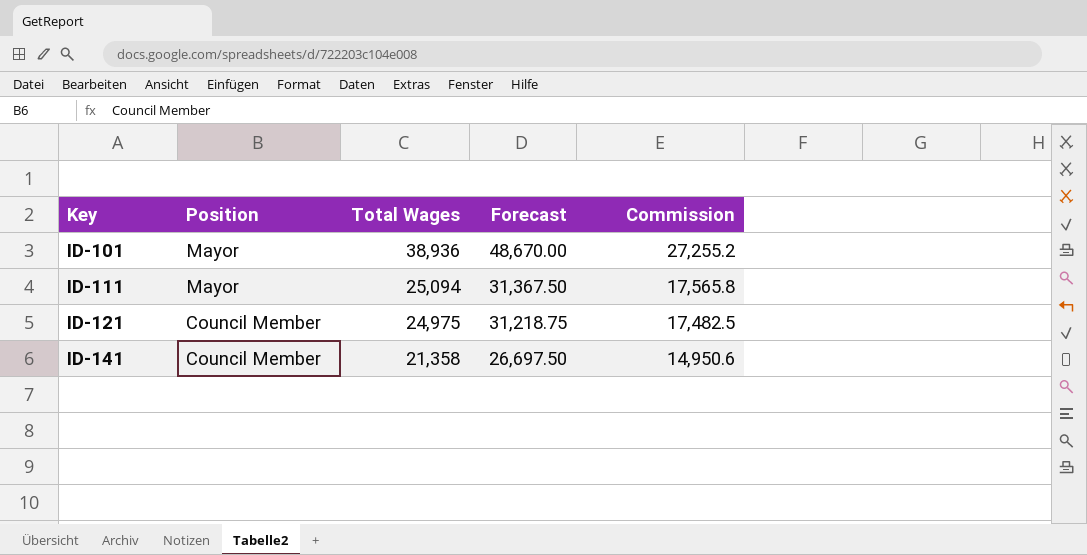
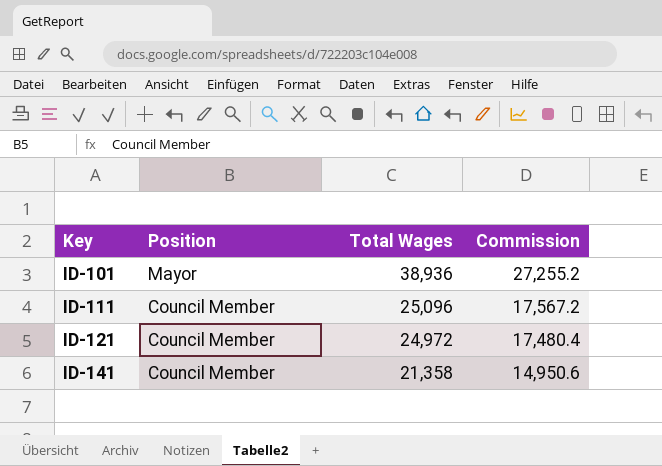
column Forecast | formula: [Total Wages] * 1.25 -> none
ID-111 | Position: Mayor -> Council Member
ID-111 | Total Wages: 25,094 -> 25,096
ID-111 | Commission: 17,565.8 -> 17,567.2
ID-121 | Total Wages: 24,975 -> 24,972
ID-121 | Commission: 17,482.5 -> 17,480.4

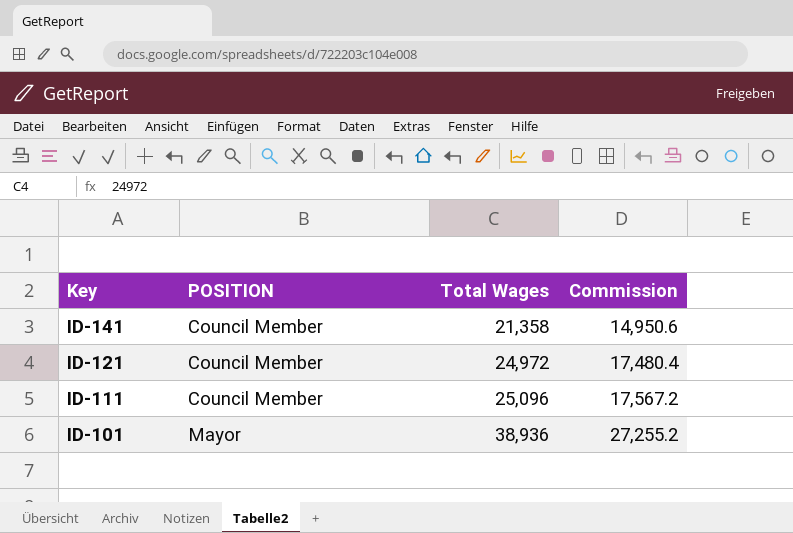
row order: Key ascending -> Key descending
column name: Position -> POSITION

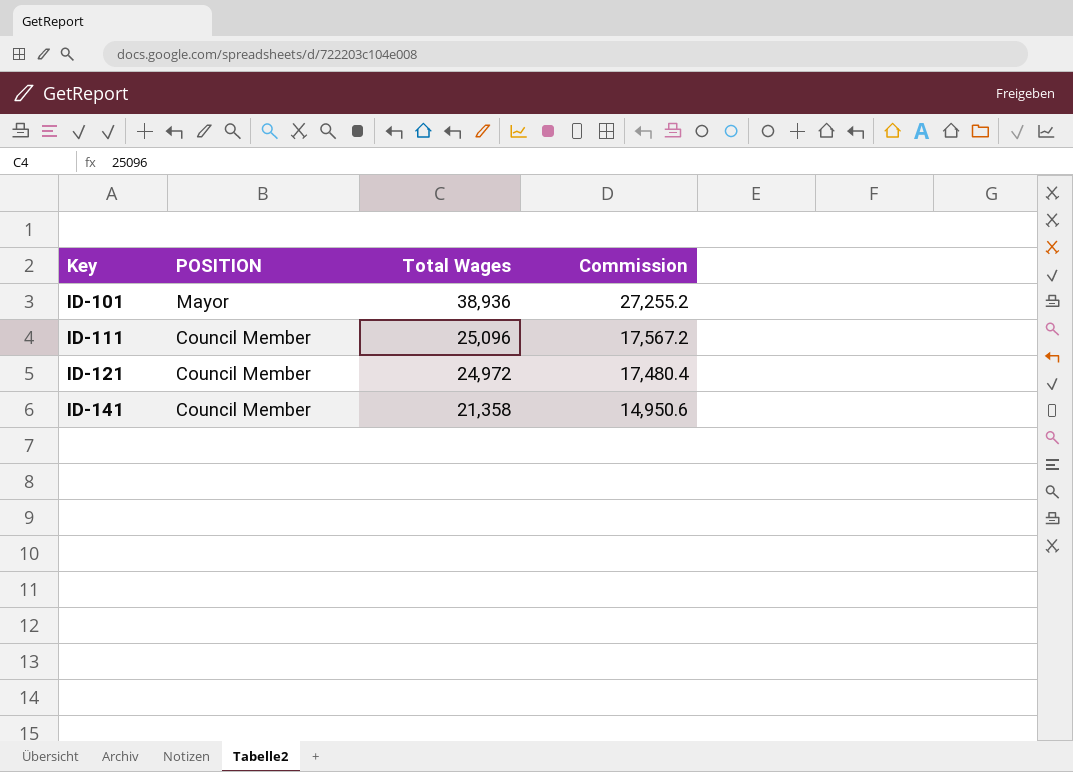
row order: Key descending -> Key ascending

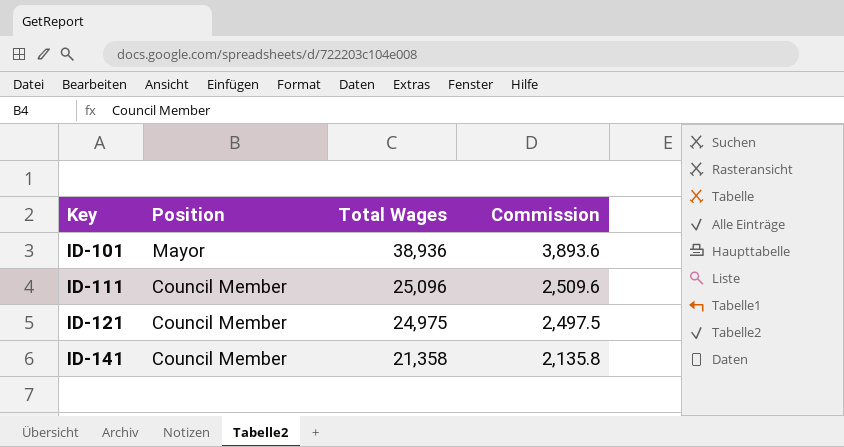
column name: POSITION -> Position
column Commission | formula: [Total Wages] * 0.7 -> [Total Wages] * 0.1
ID-121 | Total Wages: 24,972 -> 24,975

